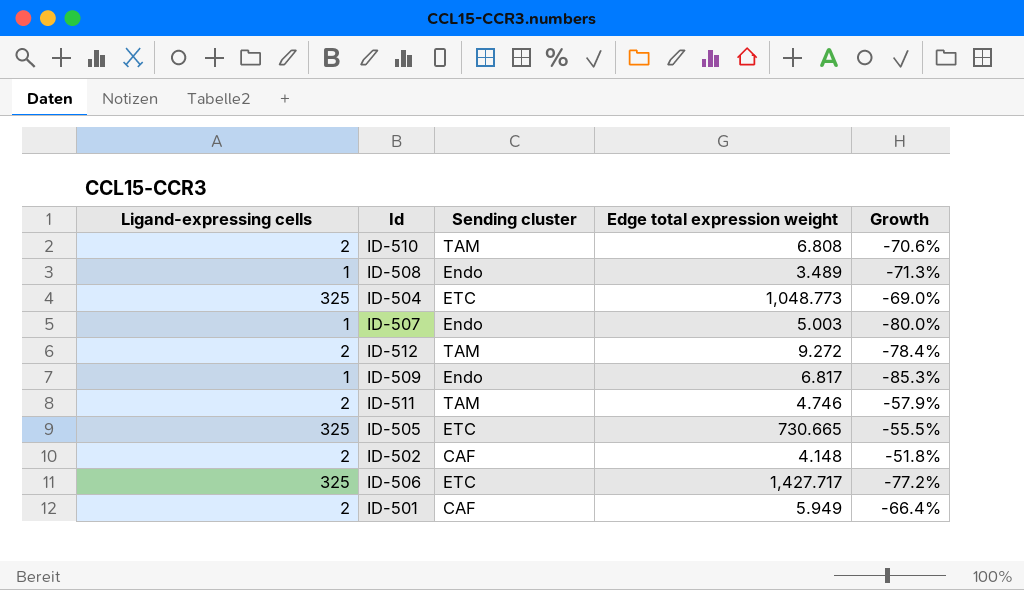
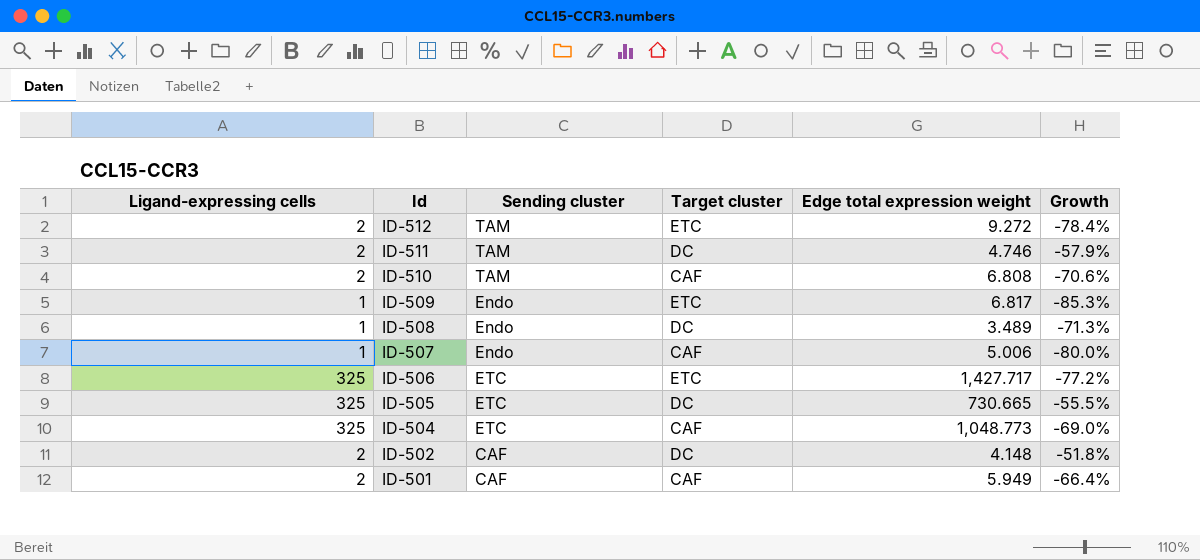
row order: none -> Id descending
column Target cluster | position: none -> 4
ID-507 | Edge total expression weight: 5.003 -> 5.006

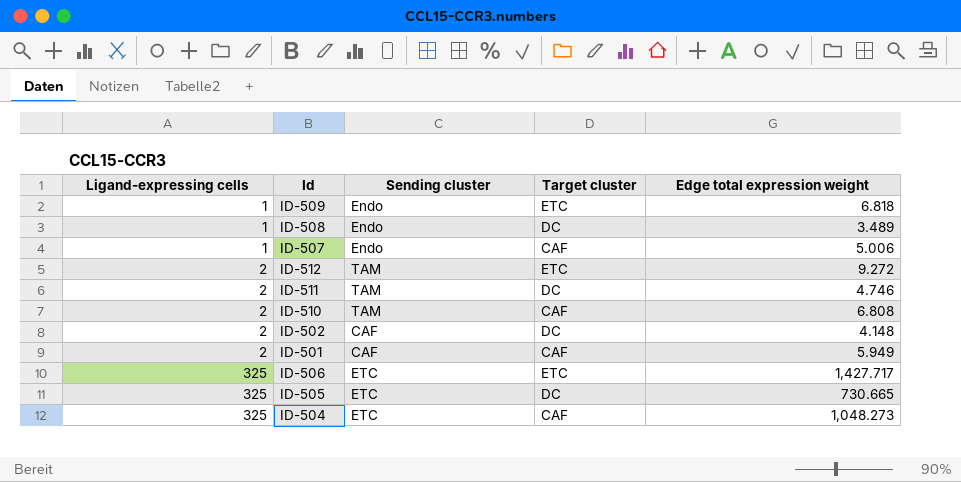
row order: Id descending -> Ligand-expressing cells ascending
column Growth | formula: ([Ligand-expressing cells] - [Edge total expression weight]) / [Edge total expression weight] -> none
ID-509 | Edge total expression weight: 6.817 -> 6.818
ID-504 | Edge total expression weight: 1,048.773 -> 1,048.273

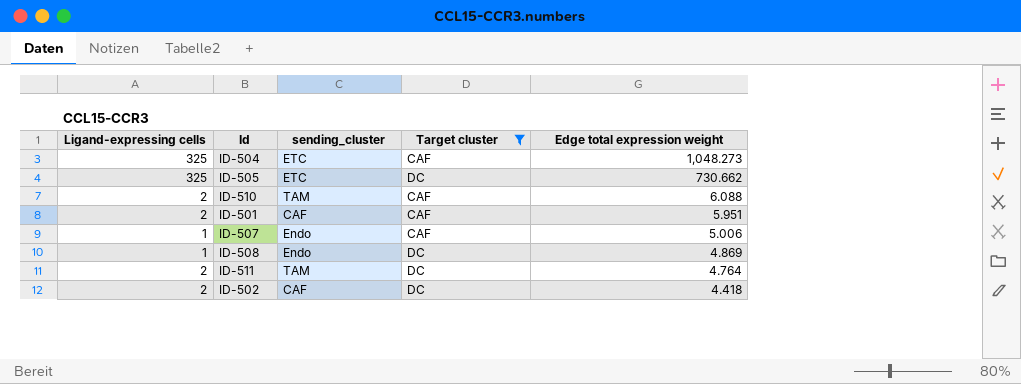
filter: none -> Target cluster != ETC
row order: Ligand-expressing cells ascending -> Edge total expression weight descending
column name: Sending cluster -> sending_cluster
ID-505 | Edge total expression weight: 730.665 -> 730.662
ID-510 | Edge total expression weight: 6.808 -> 6.088
ID-501 | Edge total expression weight: 5.949 -> 5.951
ID-508 | Edge total expression weight: 3.489 -> 4.869
ID-511 | Edge total expression weight: 4.746 -> 4.764
ID-502 | Edge total expression weight: 4.148 -> 4.418

